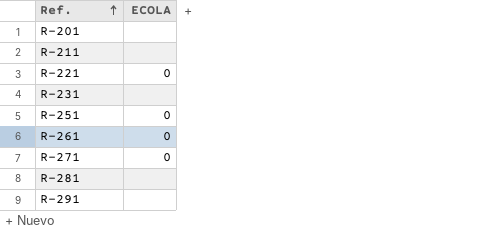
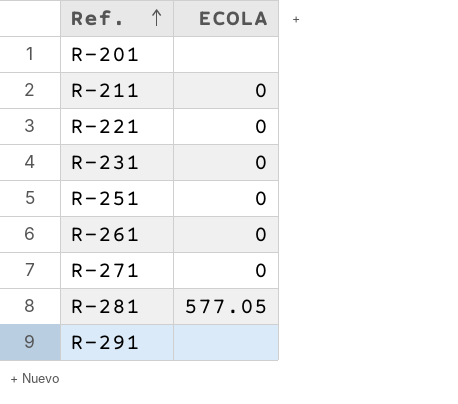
R-211 | ECOLA: none -> 0
R-231 | ECOLA: none -> 0
R-281 | ECOLA: none -> 577.05

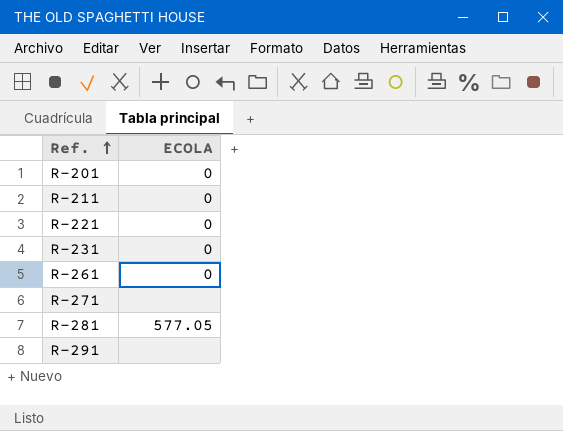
row R-251: 0 -> none
R-201 | ECOLA: none -> 0
R-271 | ECOLA: 0 -> none

